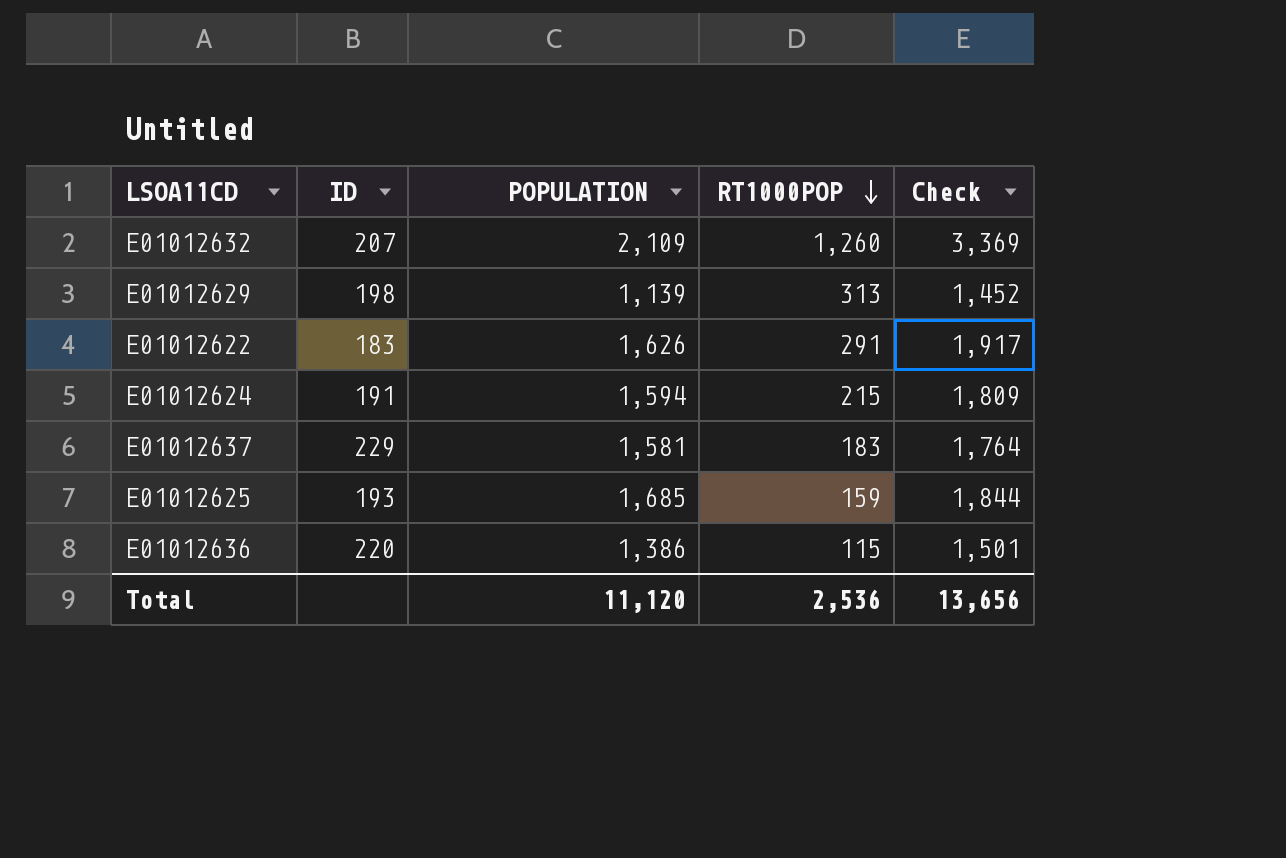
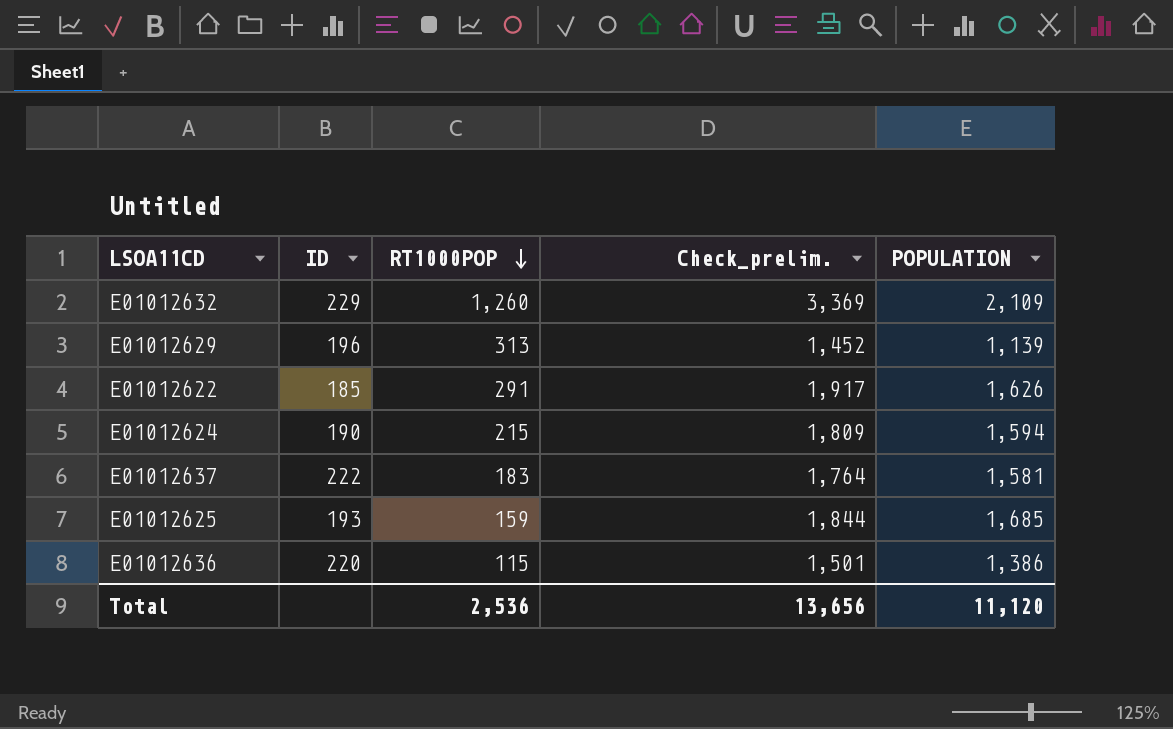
column name: Check -> Check_prelim.
column POPULATION | position: 3 -> 5
E01012632 | ID: 207 -> 229
E01012629 | ID: 198 -> 196
E01012622 | ID: 183 -> 185
E01012624 | ID: 191 -> 190
E01012637 | ID: 229 -> 222

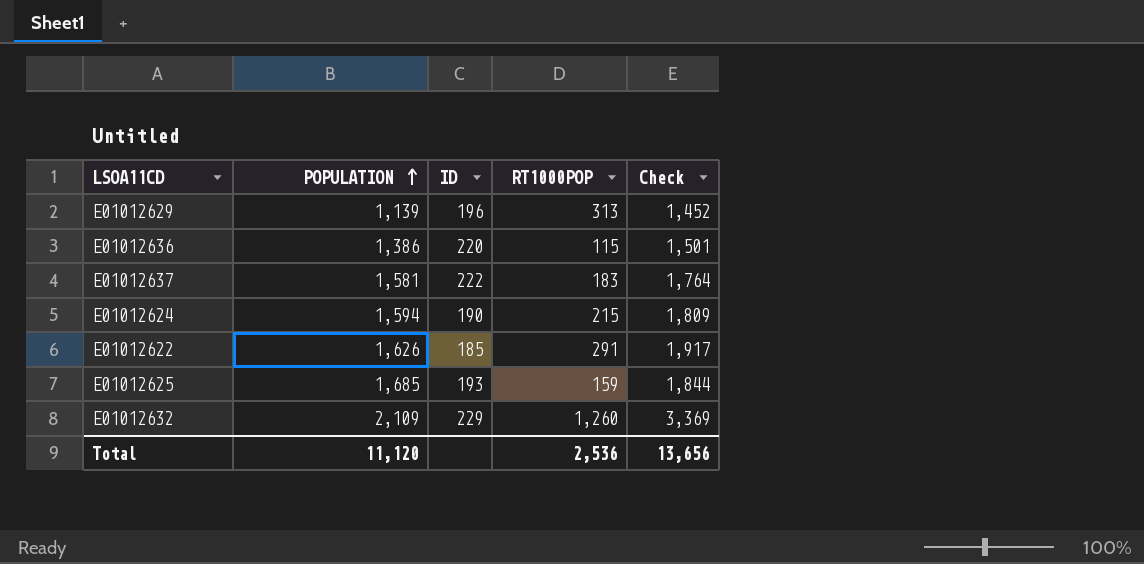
row order: RT1000POP descending -> POPULATION ascending
column POPULATION | position: 5 -> 2
column name: Check_prelim. -> Check

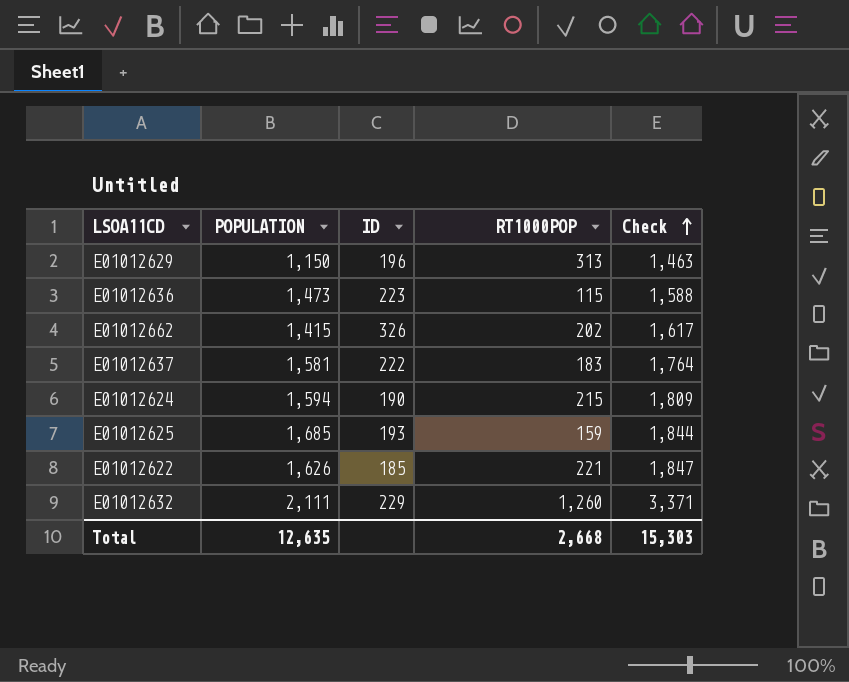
row order: POPULATION ascending -> Check ascending
E01012629 | POPULATION: 1,139 -> 1,150
E01012629 | Check: 1,452 -> 1,463
E01012636 | POPULATION: 1,386 -> 1,473
E01012636 | ID: 220 -> 223
E01012636 | Check: 1,501 -> 1,588
row E01012662: none -> 1,415 | 326 | 202 | 1,617
E01012622 | RT1000POP: 291 -> 221
E01012622 | Check: 1,917 -> 1,847
E01012632 | POPULATION: 2,109 -> 2,111
E01012632 | Check: 3,369 -> 3,371
Total | POPULATION: 11,120 -> 12,635
Total | RT1000POP: 2,536 -> 2,668
Total | Check: 13,656 -> 15,303

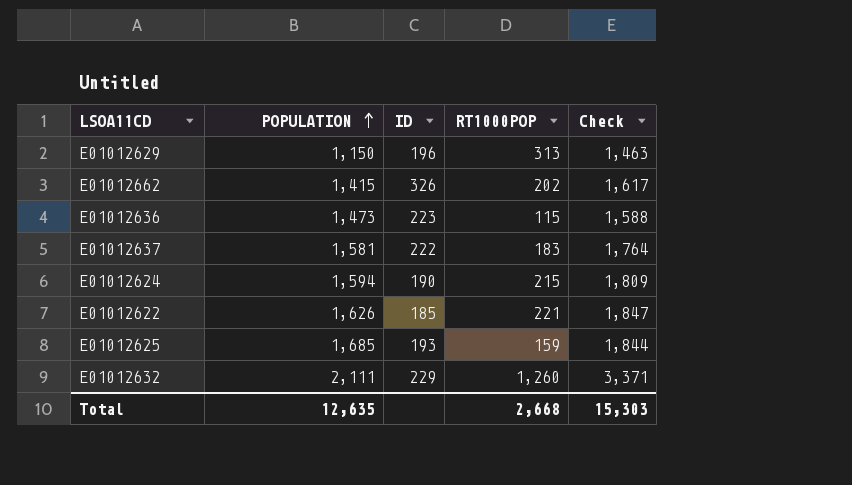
row order: Check ascending -> POPULATION ascending

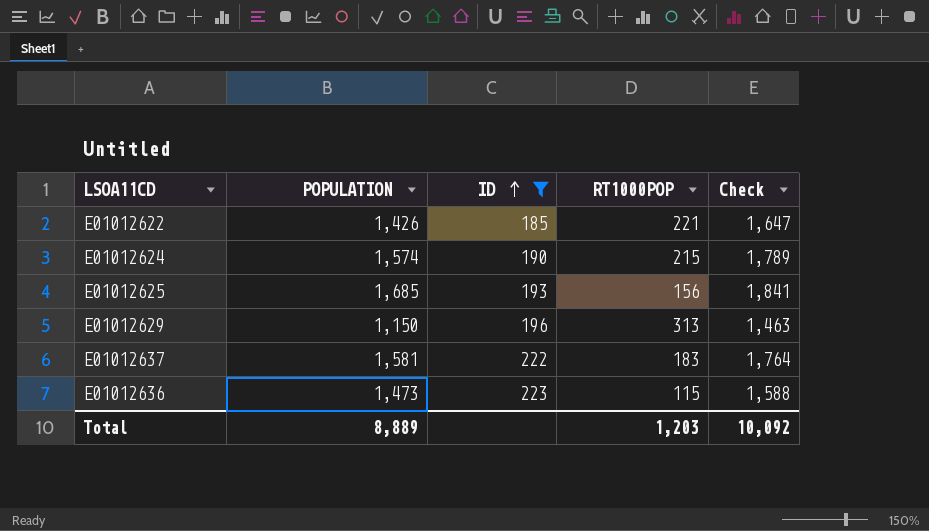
filter: none -> ID <= 223
row order: POPULATION ascending -> ID ascending
E01012622 | POPULATION: 1,626 -> 1,426
E01012622 | Check: 1,847 -> 1,647
E01012624 | POPULATION: 1,594 -> 1,574
E01012624 | Check: 1,809 -> 1,789
E01012625 | RT1000POP: 159 -> 156
E01012625 | Check: 1,844 -> 1,841
Total | POPULATION: 12,635 -> 8,889
Total | RT1000POP: 2,668 -> 1,203
Total | Check: 15,303 -> 10,092

